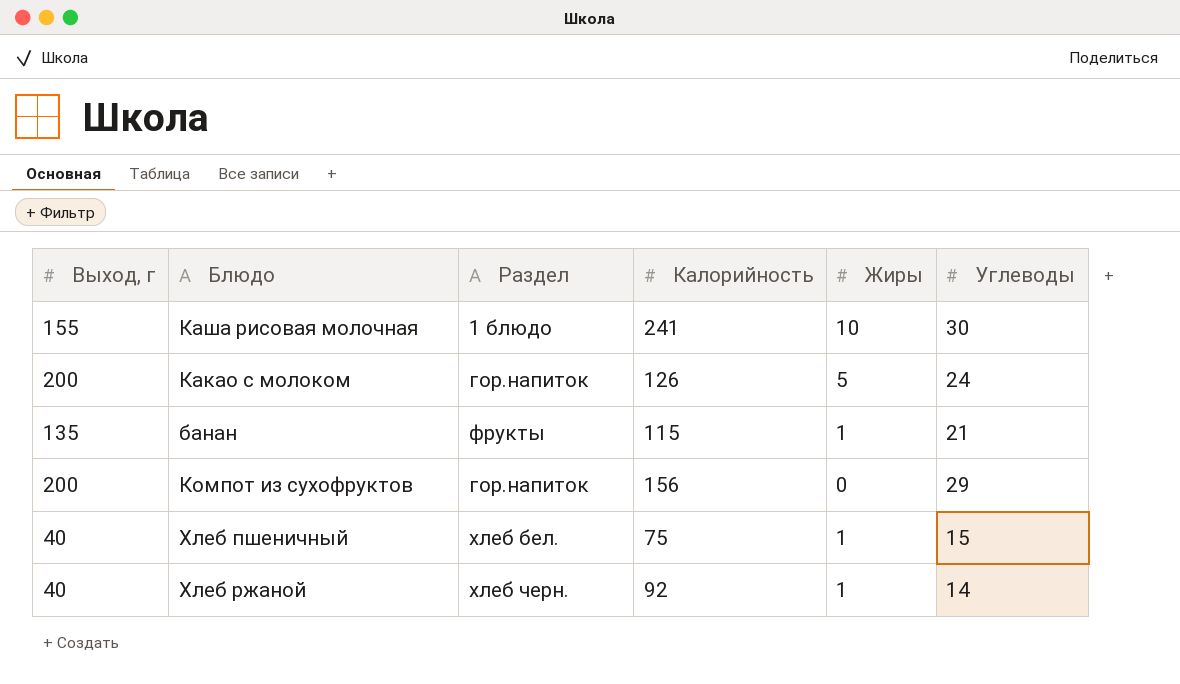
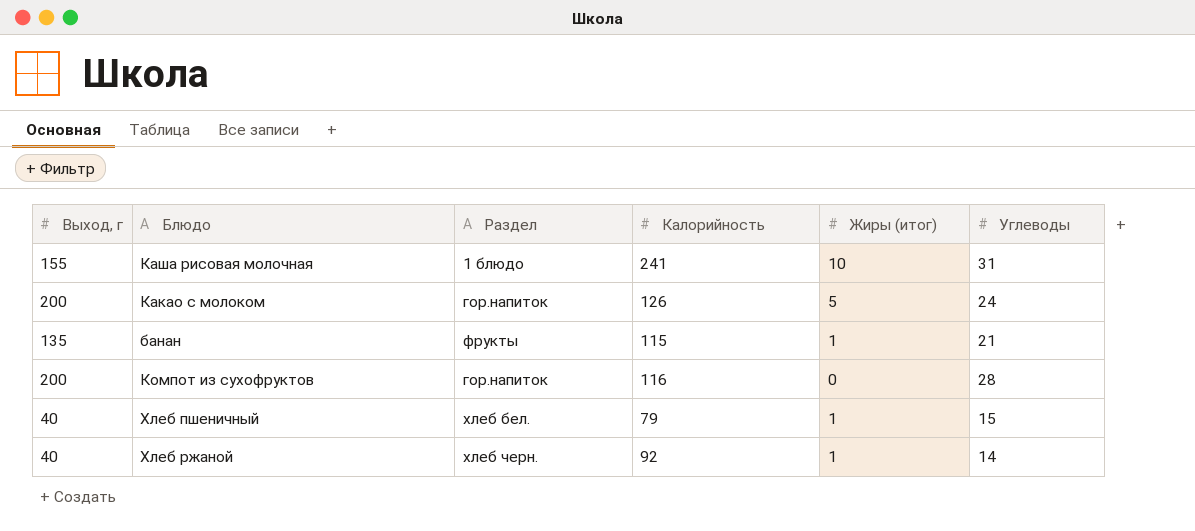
column name: Жиры -> Жиры (итог)
Каша рисовая молочная | Углеводы: 30 -> 31
Компот из сухофруктов | Калорийность: 156 -> 116
Компот из сухофруктов | Углеводы: 29 -> 28
Хлеб пшеничный | Калорийность: 75 -> 79

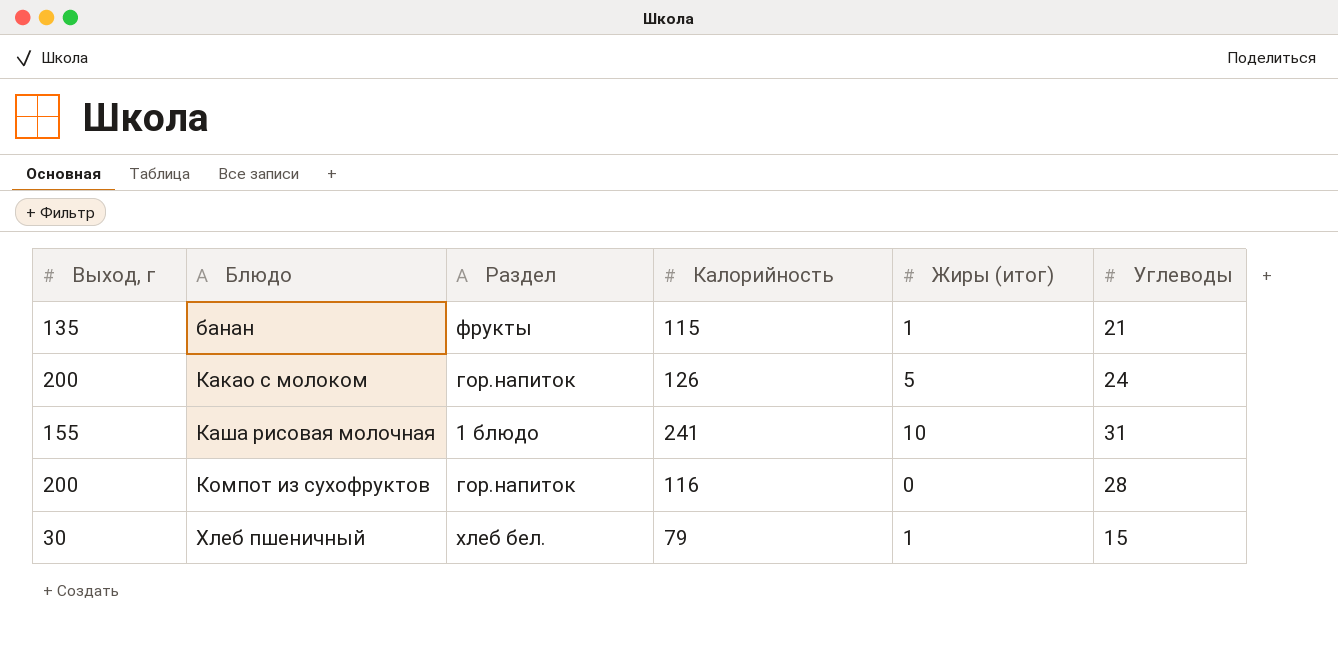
row order: none -> Блюдо ascending
row Хлеб ржаной: 40 | хлеб черн. | 92 | 1 | 14 -> none
Хлеб пшеничный | Выход, г: 40 -> 30

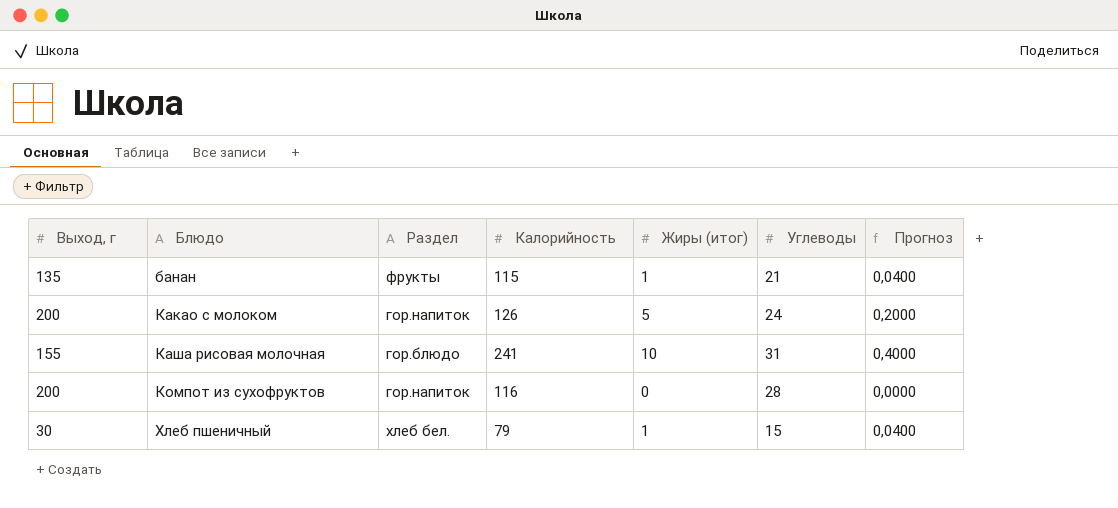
column Прогноз | formula: none -> [Жиры (итог)] * 0,04
Каша рисовая молочная | Раздел: 1 блюдо -> гор.блюдо

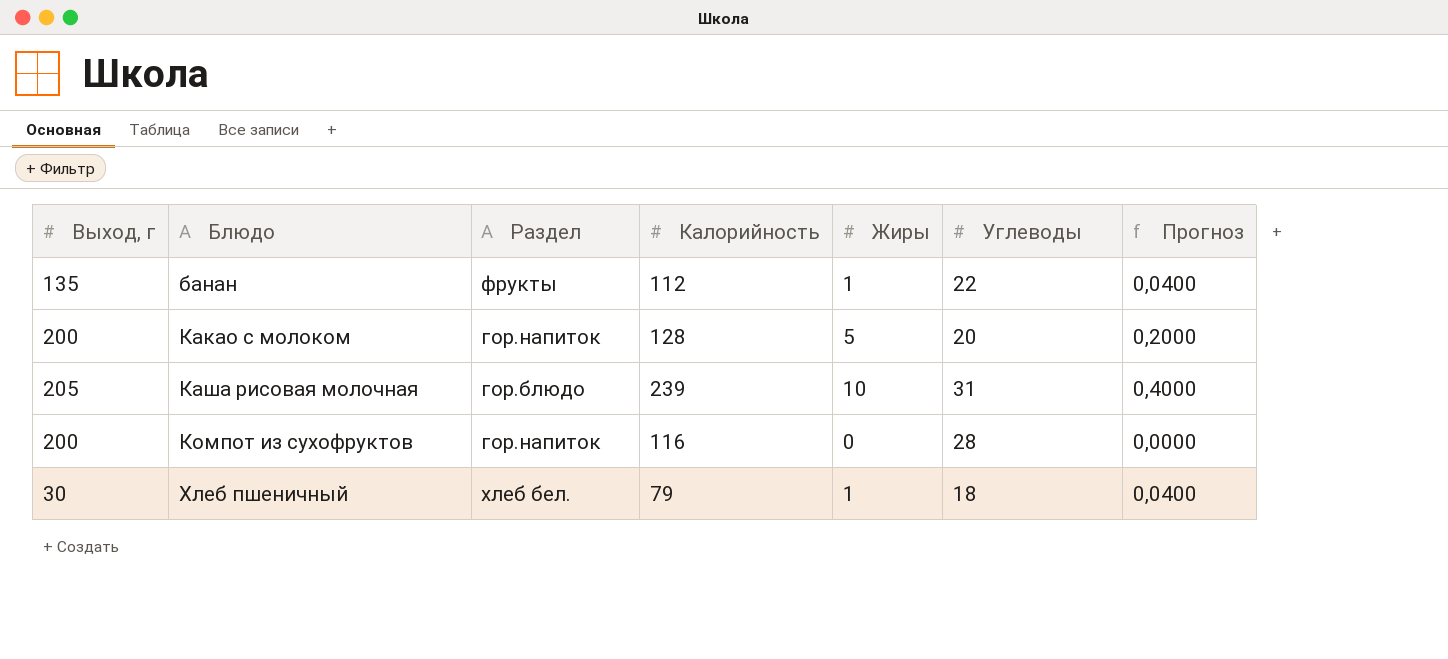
column name: Жиры (итог) -> Жиры
банан | Калорийность: 115 -> 112
банан | Углеводы: 21 -> 22
Какао с молоком | Калорийность: 126 -> 128
Какао с молоком | Углеводы: 24 -> 20
Каша рисовая молочная | Выход, г: 155 -> 205
Каша рисовая молочная | Калорийность: 241 -> 239
Хлеб пшеничный | Углеводы: 15 -> 18

